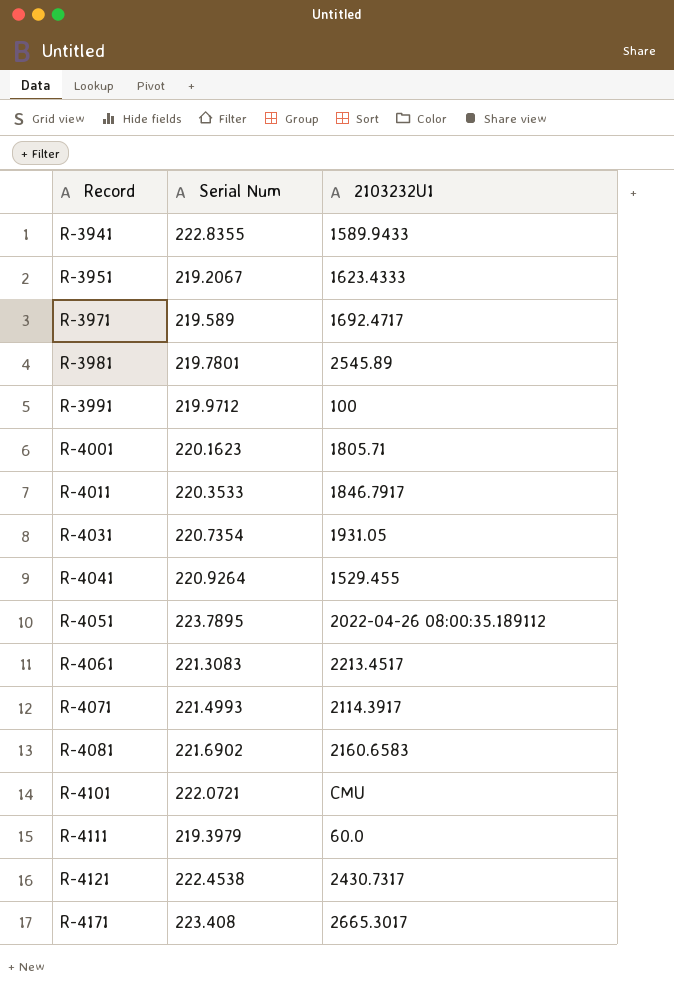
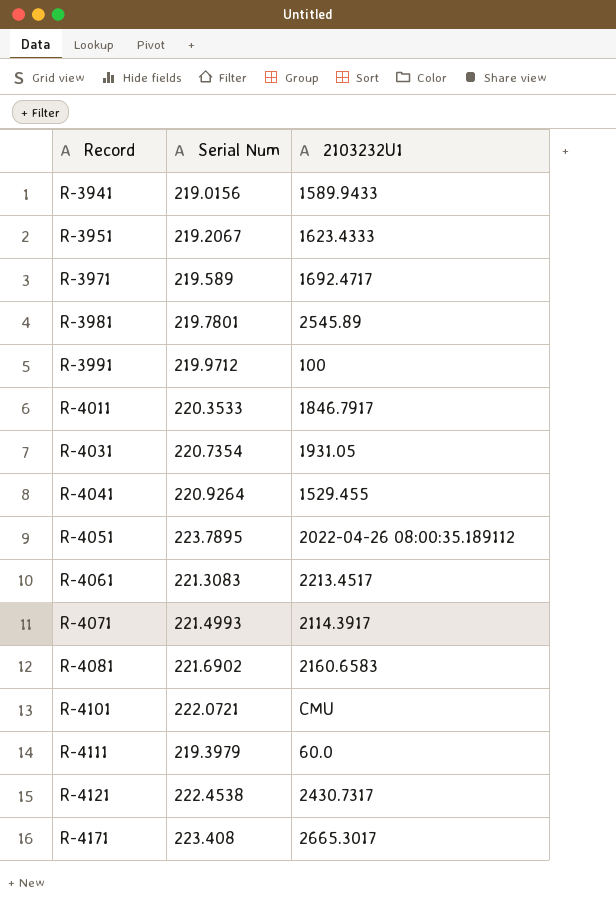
row R-4001: 220.1623 | 1805.71 -> none
R-3941 | Serial Num: 222.8355 -> 219.0156

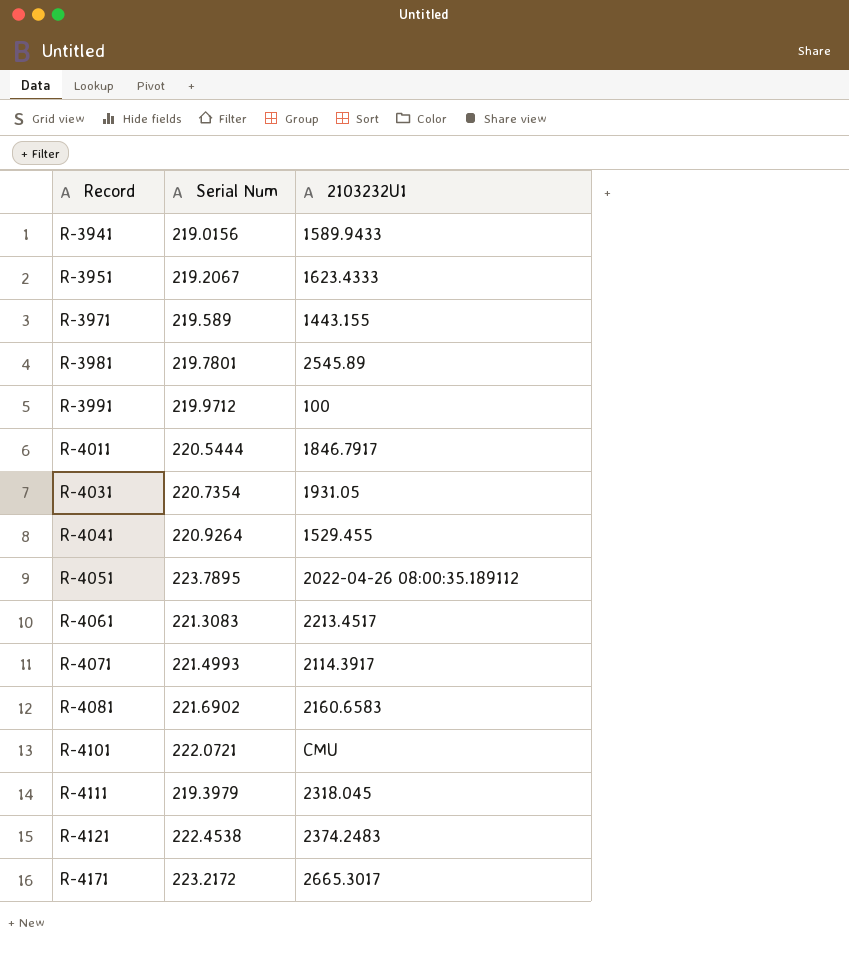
R-3971 | 2103232U1: 1692.4717 -> 1443.155
R-4011 | Serial Num: 220.3533 -> 220.5444
R-4111 | 2103232U1: 60.0 -> 2318.045
R-4121 | 2103232U1: 2430.7317 -> 2374.2483
R-4171 | Serial Num: 223.408 -> 223.2172

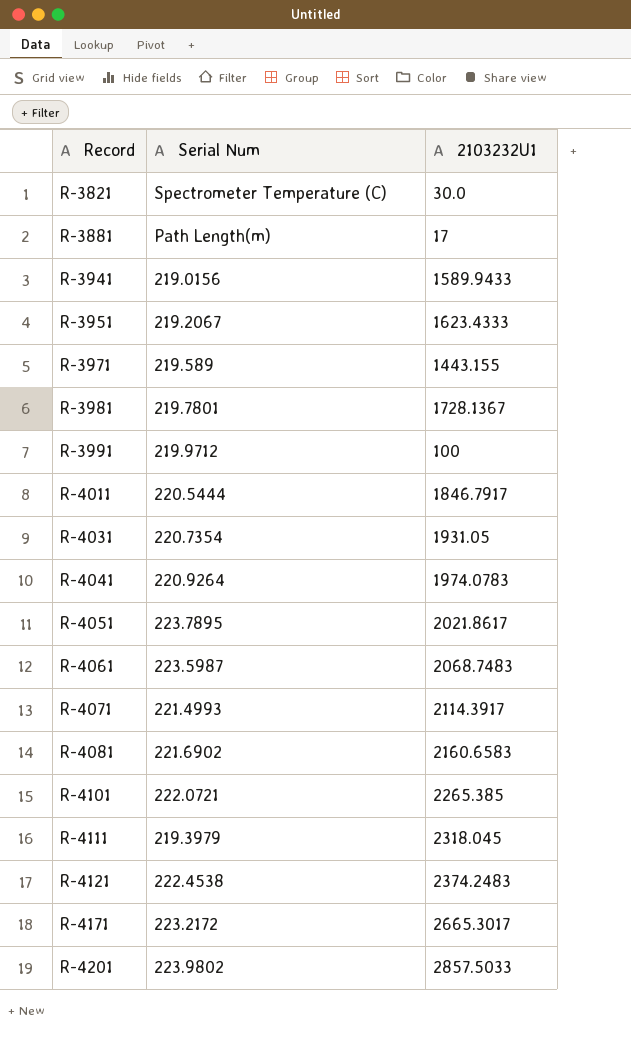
row R-3821: none -> Spectrometer Temperature (C) | 30.0
row R-3881: none -> Path Length(m) | 17
R-3981 | 2103232U1: 2545.89 -> 1728.1367
R-4041 | 2103232U1: 1529.455 -> 1974.0783
R-4051 | 2103232U1: 2022-04-26 08:00:35.189112 -> 2021.8617
R-4061 | Serial Num: 221.3083 -> 223.5987
R-4061 | 2103232U1: 2213.4517 -> 2068.7483
R-4101 | 2103232U1: CMU -> 2265.385
row R-4201: none -> 223.9802 | 2857.5033

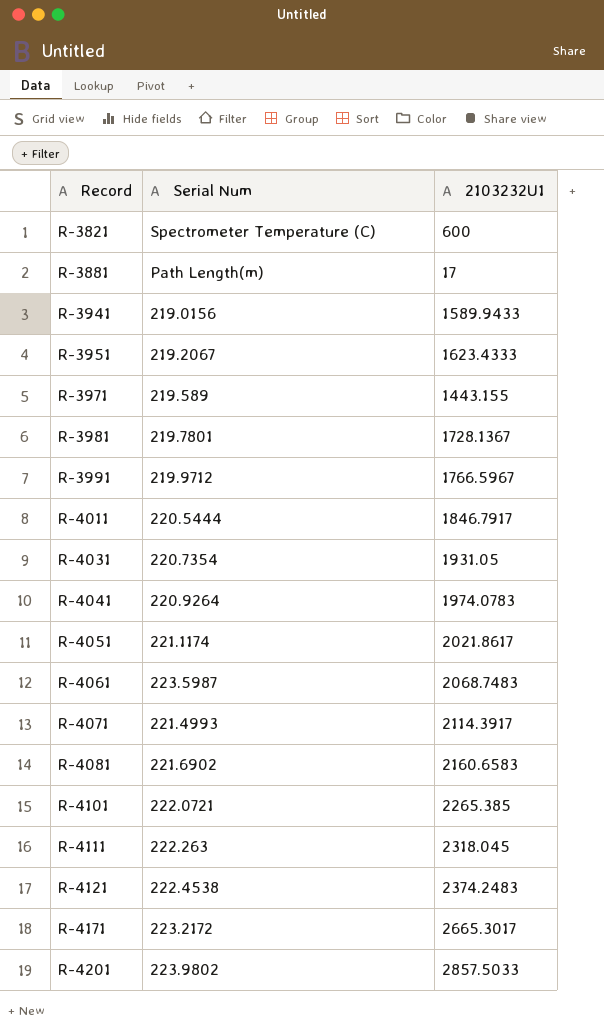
R-3821 | 2103232U1: 30.0 -> 600
R-3991 | 2103232U1: 100 -> 1766.5967
R-4051 | Serial Num: 223.7895 -> 221.1174
R-4111 | Serial Num: 219.3979 -> 222.263

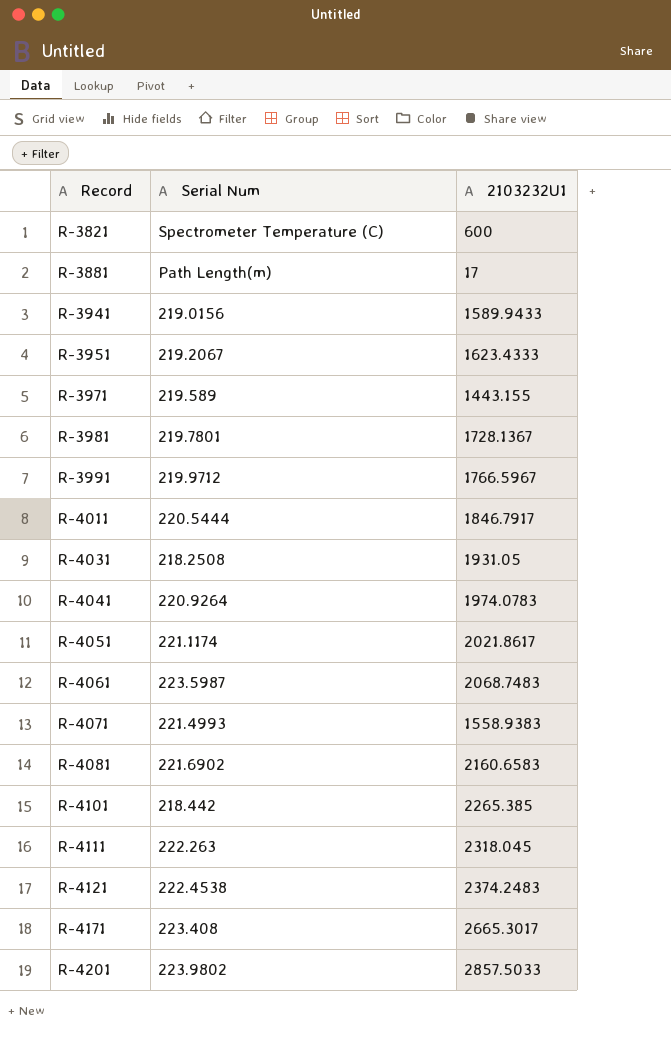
R-4031 | Serial Num: 220.7354 -> 218.2508
R-4071 | 2103232U1: 2114.3917 -> 1558.9383
R-4101 | Serial Num: 222.0721 -> 218.442
R-4171 | Serial Num: 223.2172 -> 223.408

